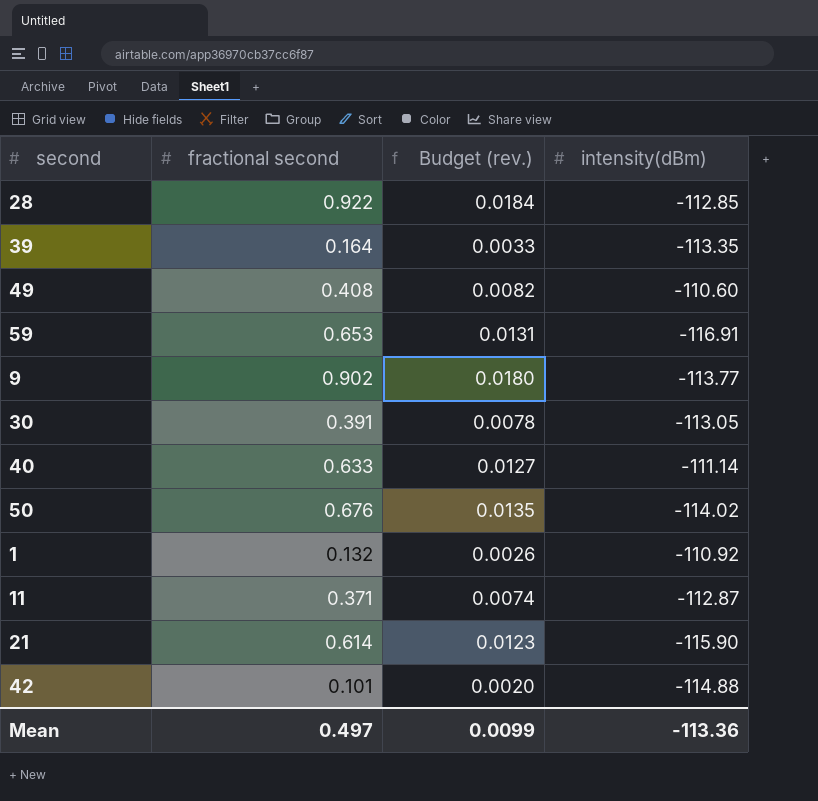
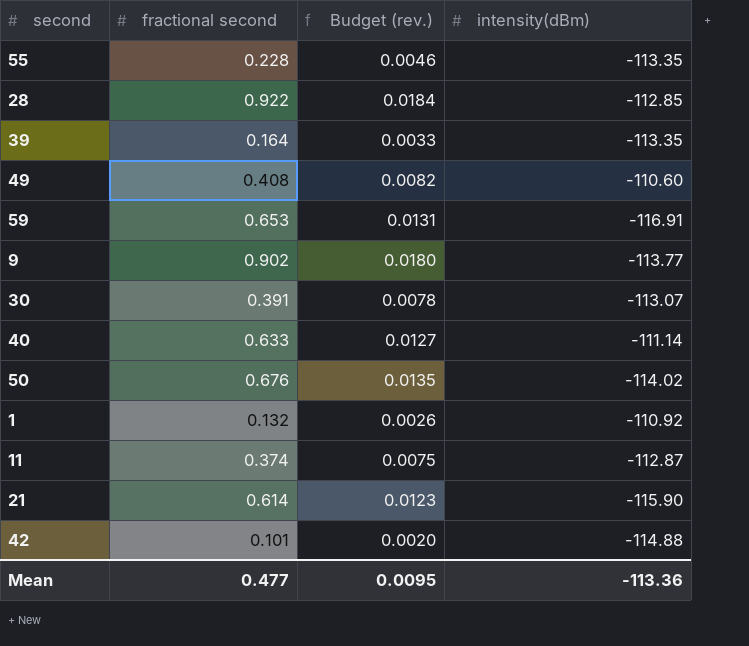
row 55: none -> 0.228 | 0.0046 | -113.35
30 | intensity(dBm): -113.05 -> -113.07
11 | fractional second: 0.371 -> 0.374
11 | Budget (rev.): 0.0074 -> 0.0075
Mean | fractional second: 0.497 -> 0.477
Mean | Budget (rev.): 0.0099 -> 0.0095

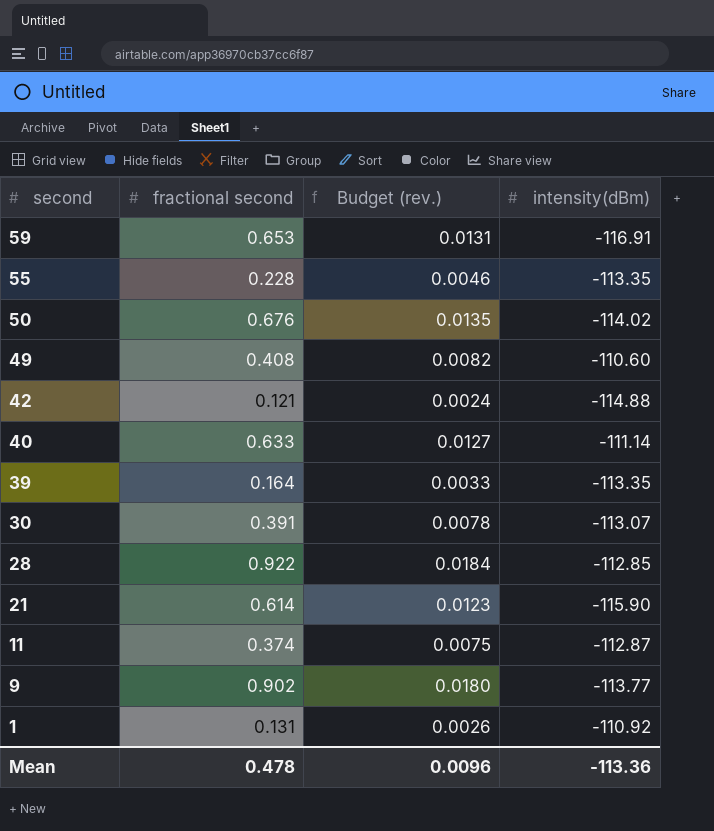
row order: none -> second descending
42 | fractional second: 0.101 -> 0.121
42 | Budget (rev.): 0.0020 -> 0.0024
1 | fractional second: 0.132 -> 0.131
Mean | fractional second: 0.477 -> 0.478
Mean | Budget (rev.): 0.0095 -> 0.0096

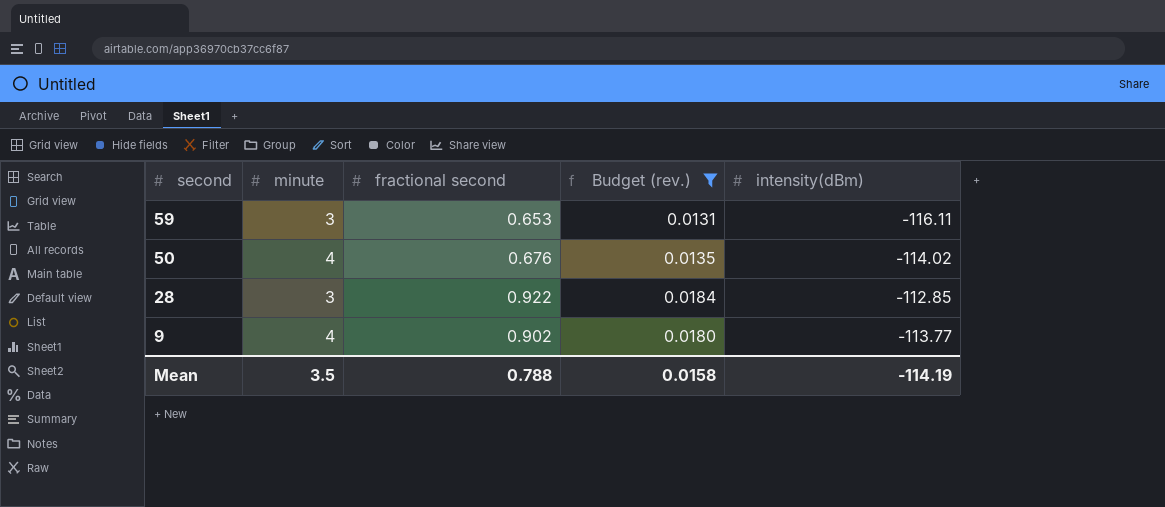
filter: none -> Budget (rev.) >= 0.0131
column minute | position: none -> 2
59 | intensity(dBm): -116.91 -> -116.11
Mean | fractional second: 0.478 -> 0.788
Mean | Budget (rev.): 0.0096 -> 0.0158
Mean | intensity(dBm): -113.36 -> -114.19

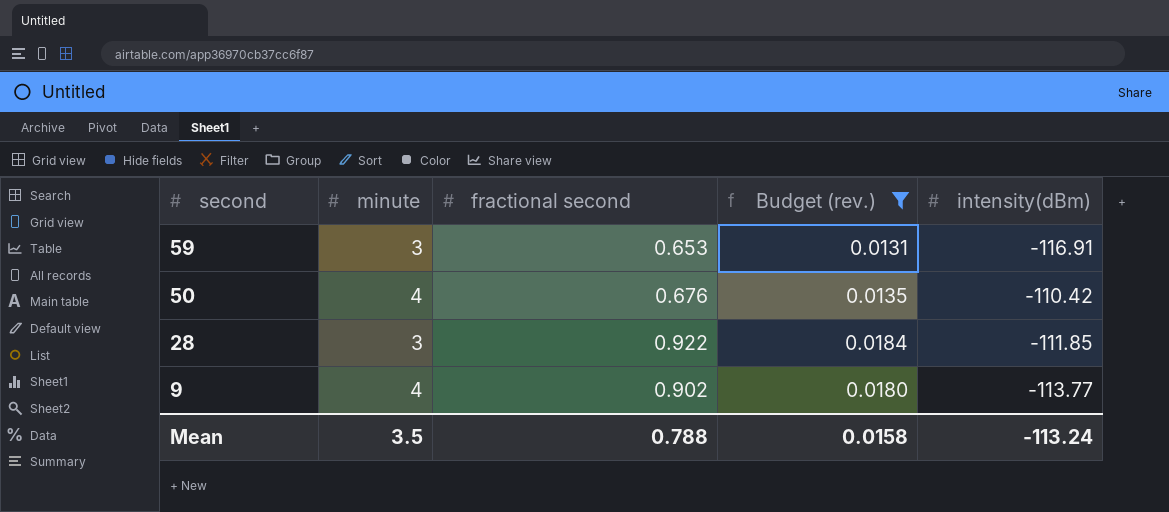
59 | intensity(dBm): -116.11 -> -116.91
50 | intensity(dBm): -114.02 -> -110.42
28 | intensity(dBm): -112.85 -> -111.85
Mean | intensity(dBm): -114.19 -> -113.24

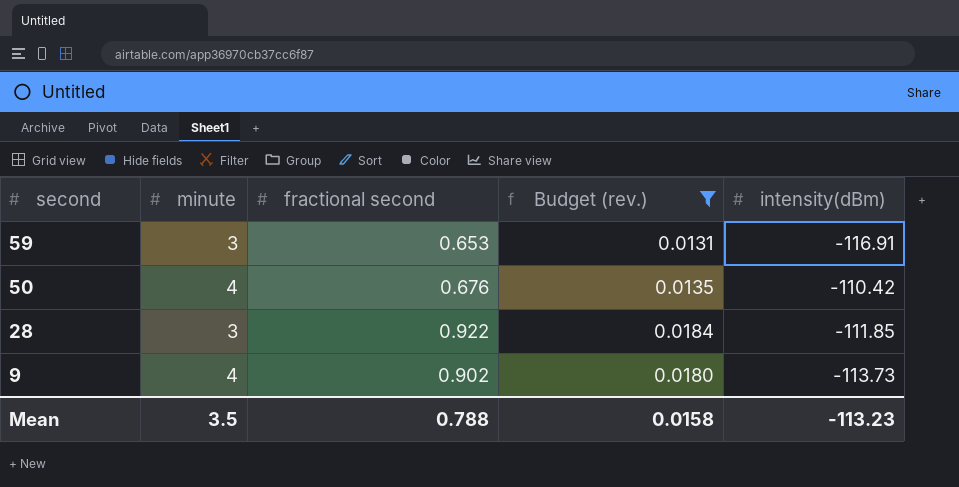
9 | intensity(dBm): -113.77 -> -113.73
Mean | intensity(dBm): -113.24 -> -113.23

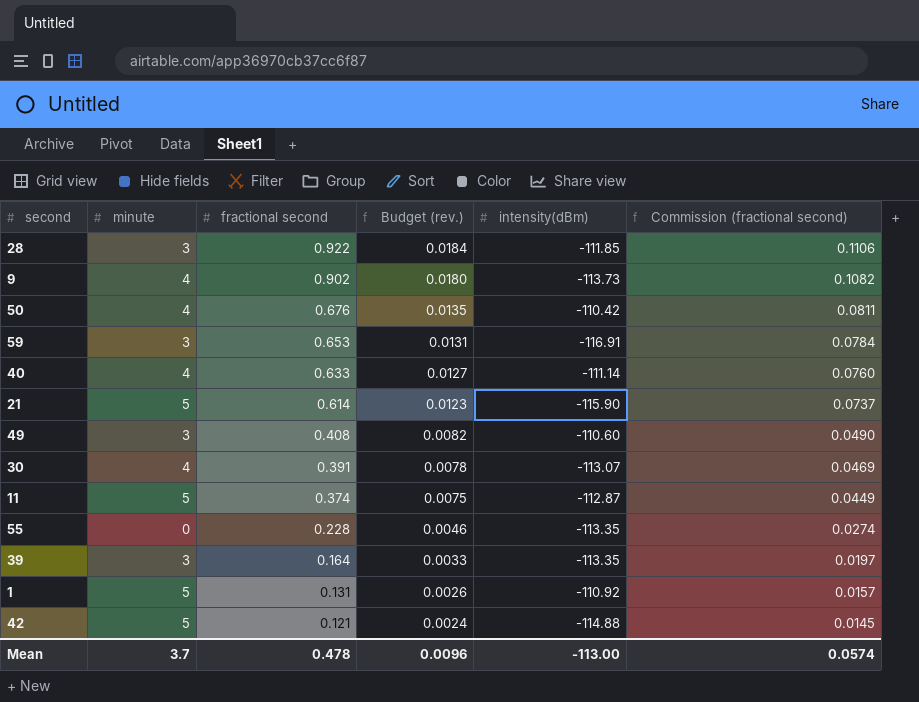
filter: Budget (rev.) >= 0.0131 -> none
row order: second descending -> fractional second descending
column Commission (fractional second) | formula: none -> [fractional second] * 0.12
Mean | minute: 3.5 -> 3.7
Mean | fractional second: 0.788 -> 0.478
Mean | Budget (rev.): 0.0158 -> 0.0096
Mean | intensity(dBm): -113.23 -> -113.00

